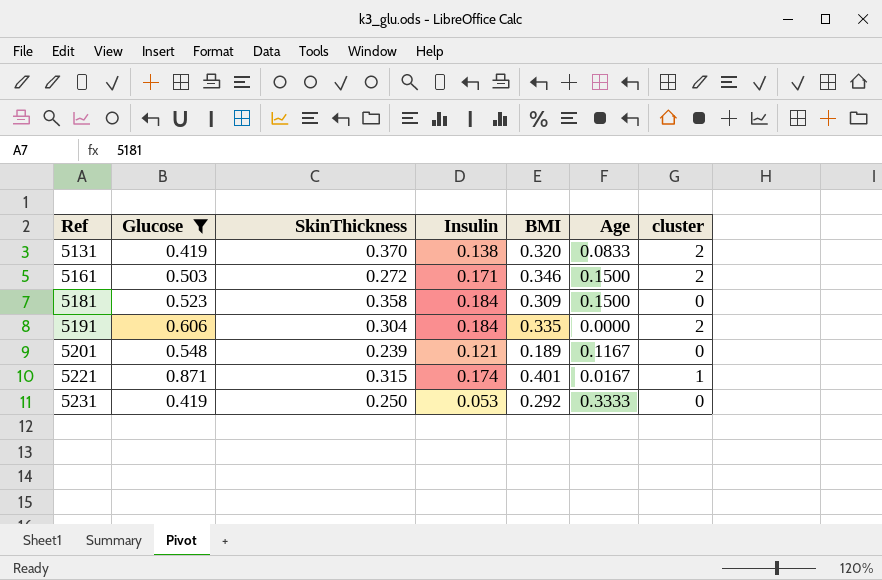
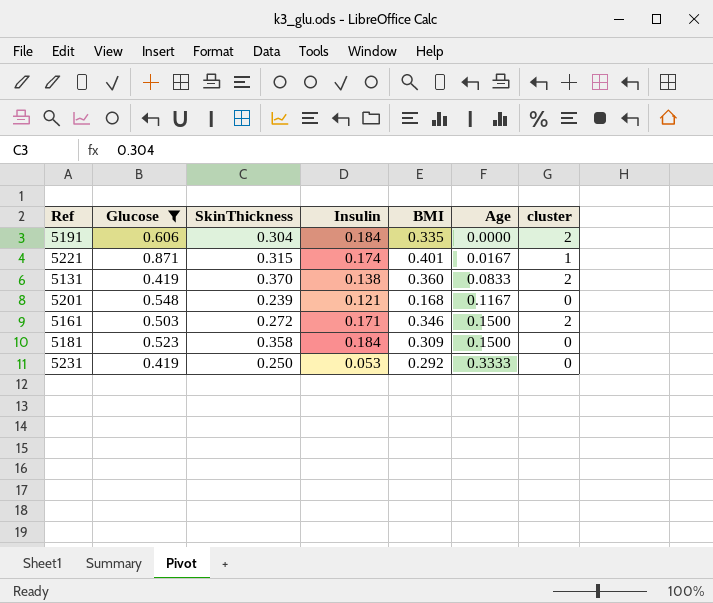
row order: Ref ascending -> Age ascending
5131 | BMI: 0.320 -> 0.360
5201 | BMI: 0.189 -> 0.168

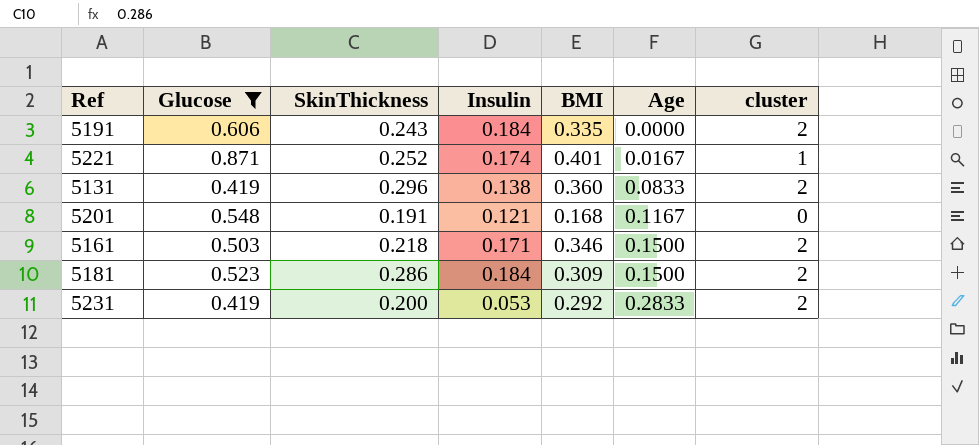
5191 | SkinThickness: 0.304 -> 0.243
5221 | SkinThickness: 0.315 -> 0.252
5131 | SkinThickness: 0.370 -> 0.296
5201 | SkinThickness: 0.239 -> 0.191
5161 | SkinThickness: 0.272 -> 0.218
5181 | SkinThickness: 0.358 -> 0.286
5181 | cluster: 0 -> 2
5231 | SkinThickness: 0.250 -> 0.200
5231 | Age: 0.3333 -> 0.2833
5231 | cluster: 0 -> 2

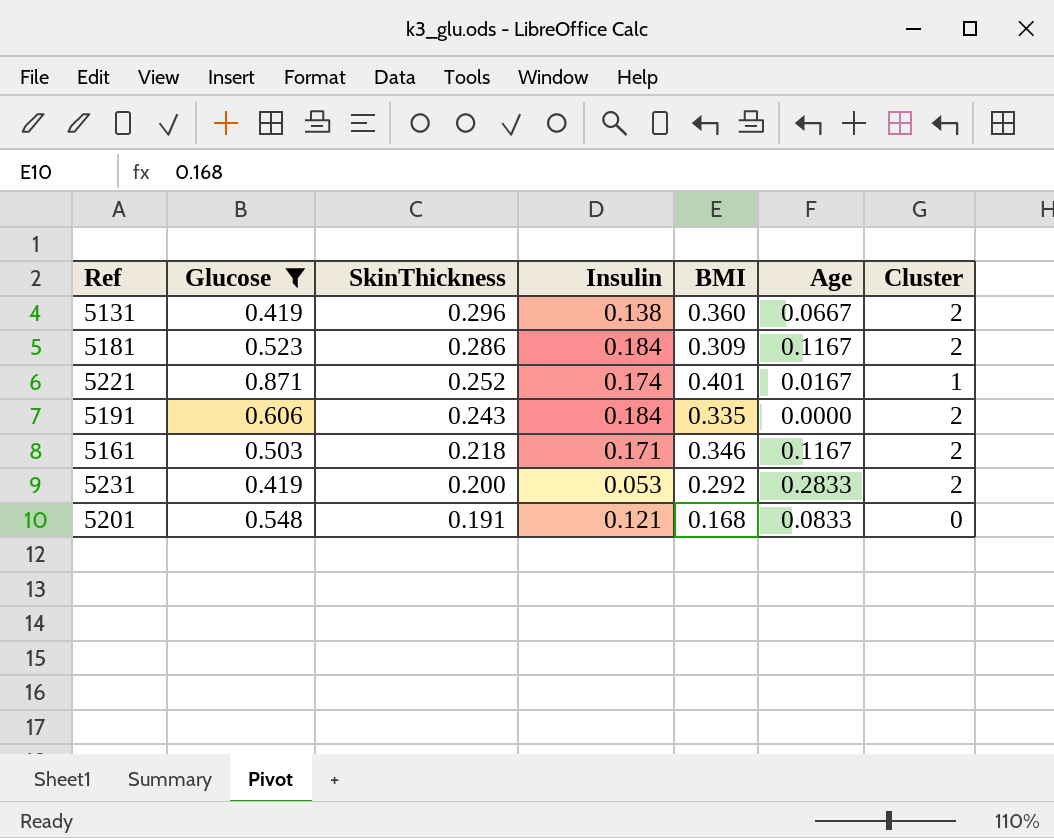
row order: Age ascending -> SkinThickness descending
column name: cluster -> Cluster
5131 | Age: 0.0833 -> 0.0667
5181 | Age: 0.1500 -> 0.1167
5161 | Age: 0.1500 -> 0.1167
5201 | Age: 0.1167 -> 0.0833

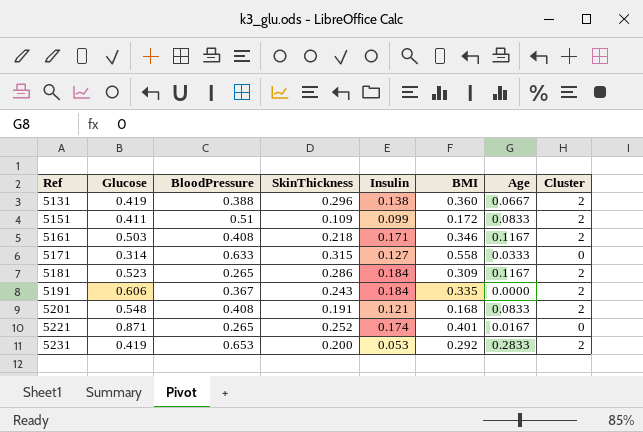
filter: Glucose >= 0.419 -> none
row order: SkinThickness descending -> Ref ascending
column BloodPressure | position: none -> 3
5201 | Cluster: 0 -> 2
5221 | Cluster: 1 -> 0

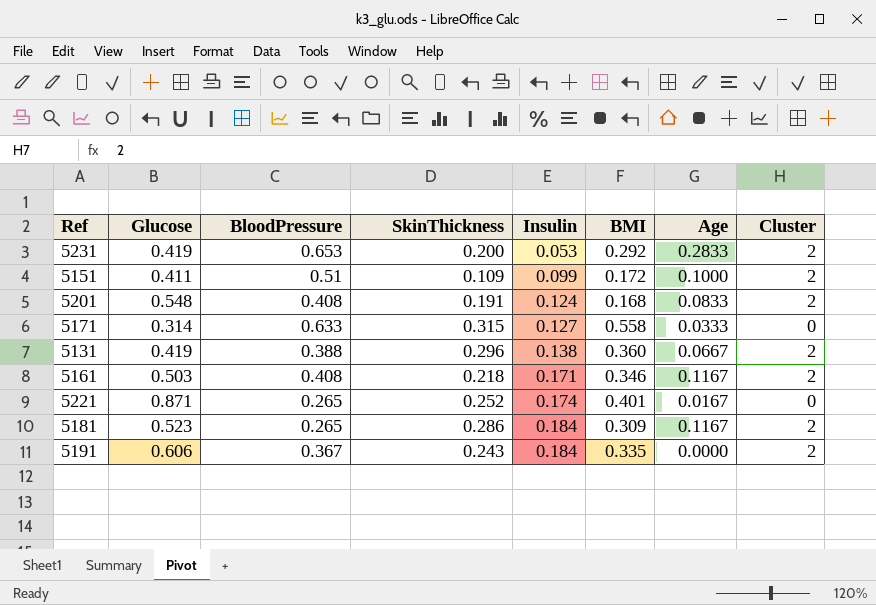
row order: Ref ascending -> Insulin ascending
5151 | Age: 0.0833 -> 0.1000
5201 | Insulin: 0.121 -> 0.124

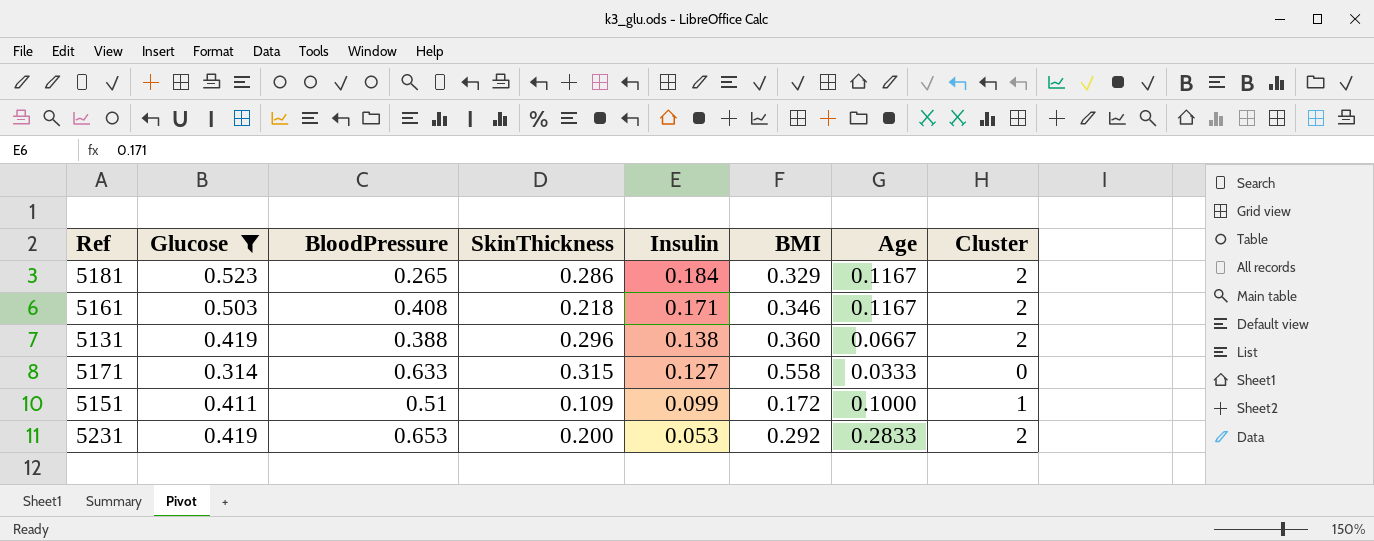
filter: none -> Glucose <= 0.523
row order: Insulin ascending -> Insulin descending
5181 | BMI: 0.309 -> 0.329
5151 | Cluster: 2 -> 1

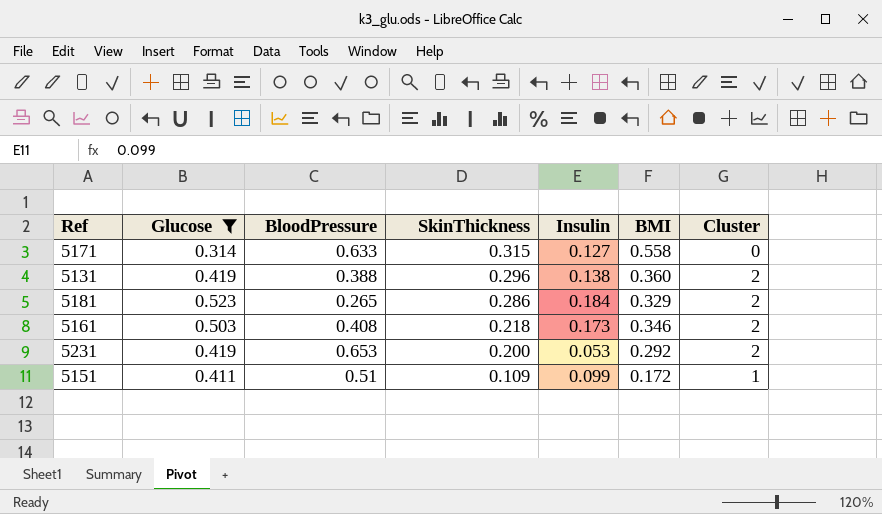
row order: Insulin descending -> SkinThickness descending
column Age | position: 7 -> none
5161 | Insulin: 0.171 -> 0.173

